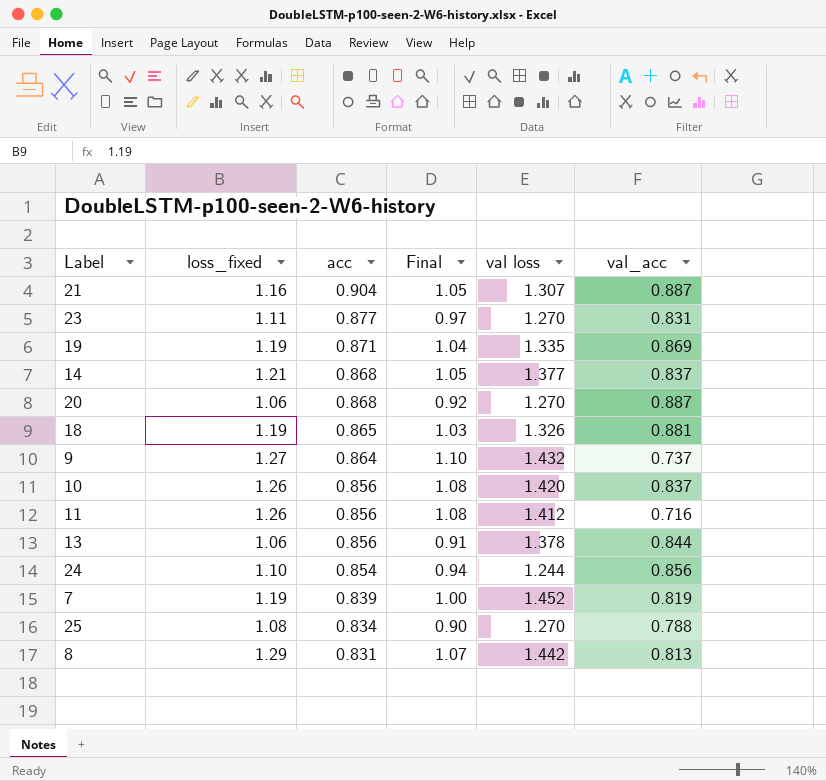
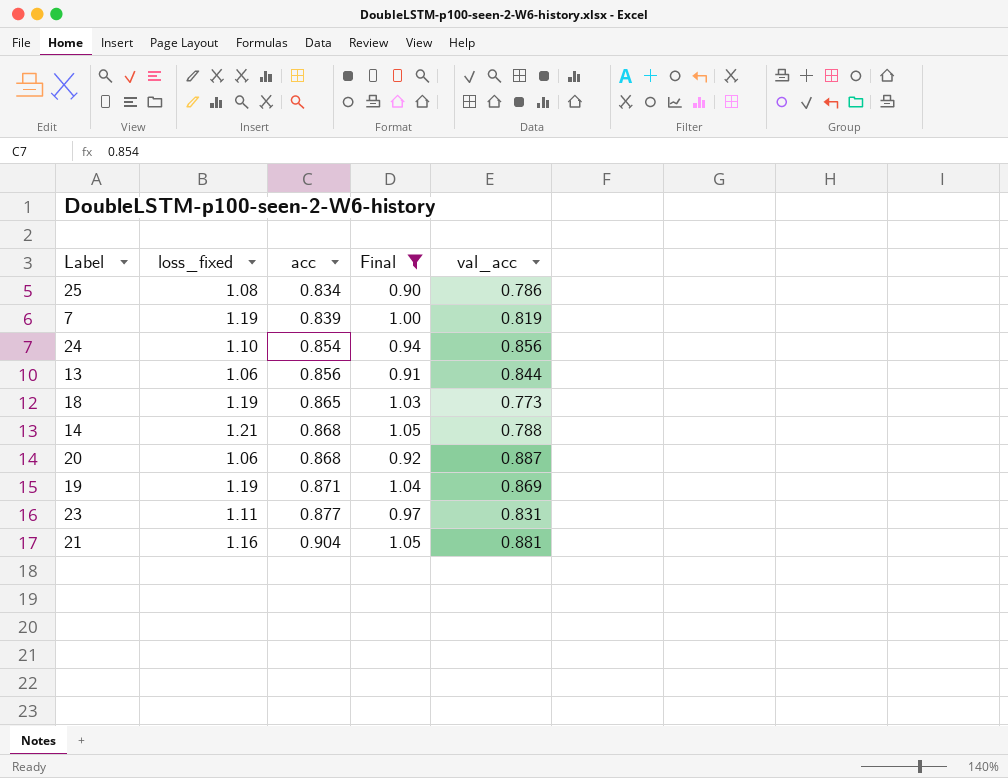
filter: none -> Final <= 1.05
row order: acc descending -> acc ascending
column val loss | position: 5 -> none
25 | val_acc: 0.788 -> 0.786
18 | val_acc: 0.881 -> 0.773
14 | val_acc: 0.837 -> 0.788
21 | val_acc: 0.887 -> 0.881

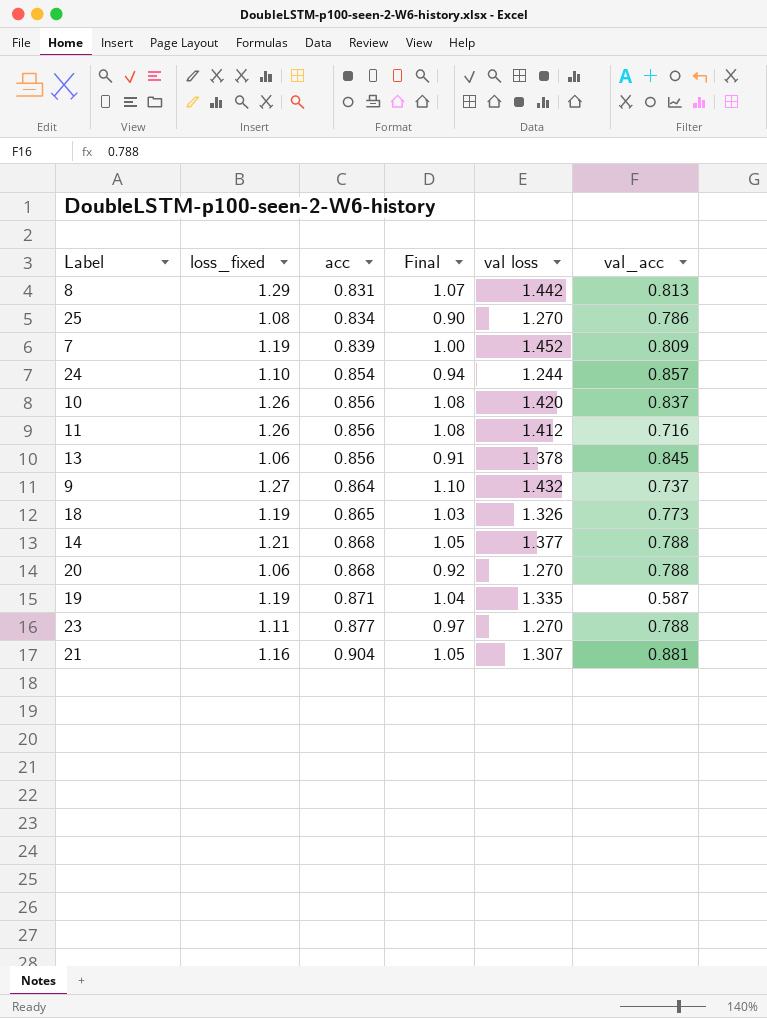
filter: Final <= 1.05 -> none
column val loss | position: none -> 5
7 | val_acc: 0.819 -> 0.809
24 | val_acc: 0.856 -> 0.857
13 | val_acc: 0.844 -> 0.845
20 | val_acc: 0.887 -> 0.788
19 | val_acc: 0.869 -> 0.587
23 | val_acc: 0.831 -> 0.788

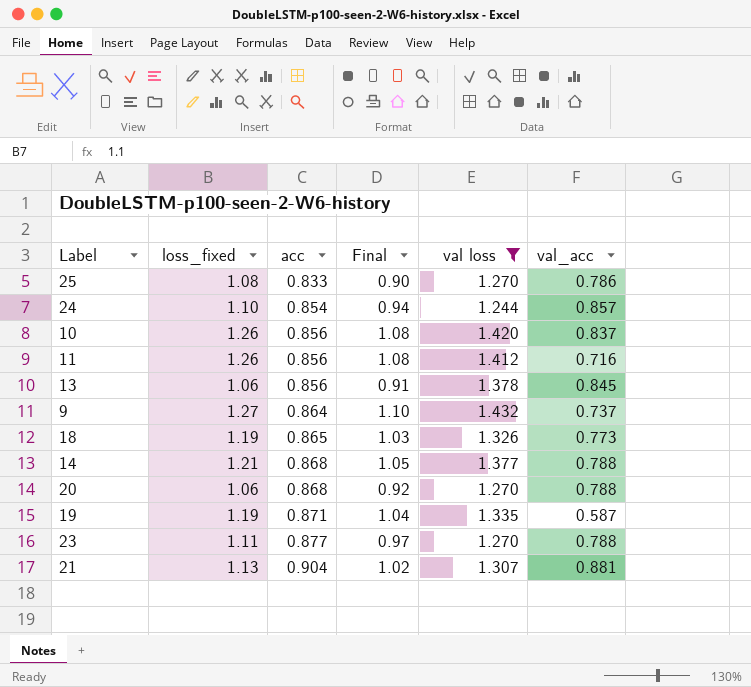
filter: none -> val loss <= 1.432
25 | acc: 0.834 -> 0.833
21 | loss_fixed: 1.16 -> 1.13
21 | Final: 1.05 -> 1.02

